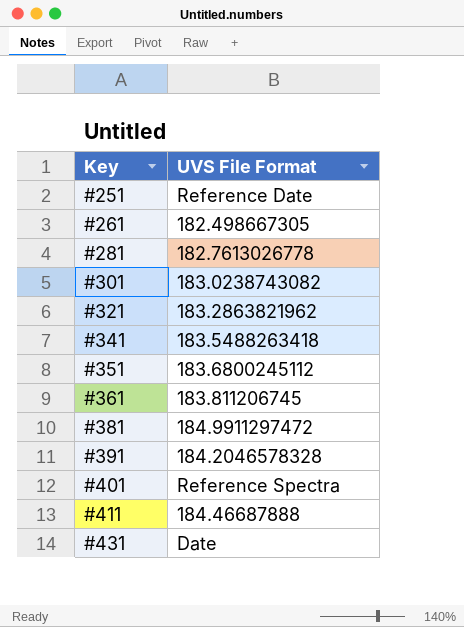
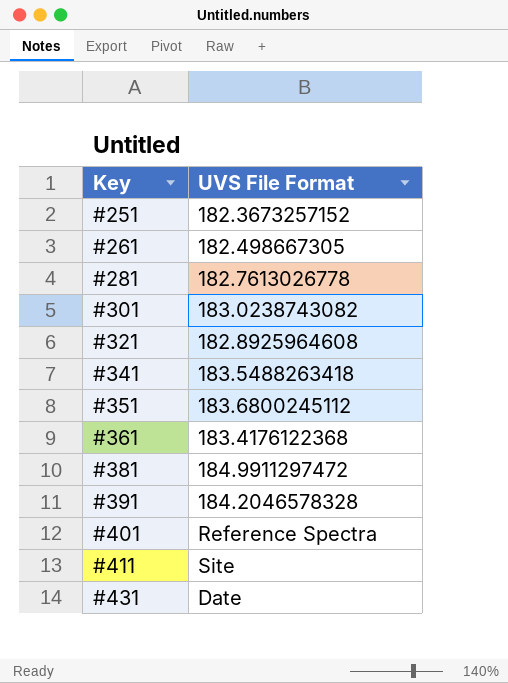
#251 | UVS File Format: Reference Date -> 182.3673257152
#321 | UVS File Format: 183.2863821962 -> 182.8925964608
#361 | UVS File Format: 183.811206745 -> 183.4176122368
#411 | UVS File Format: 184.46687888 -> Site

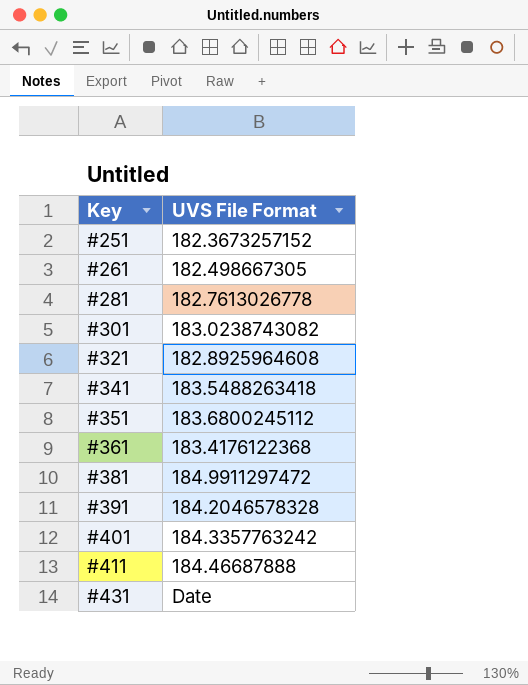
#401 | UVS File Format: Reference Spectra -> 184.3357763242
#411 | UVS File Format: Site -> 184.46687888

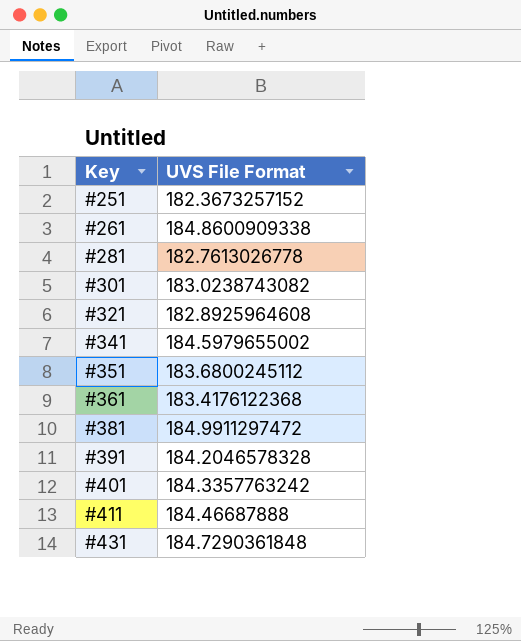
#261 | UVS File Format: 182.498667305 -> 184.8600909338
#341 | UVS File Format: 183.5488263418 -> 184.5979655002
#431 | UVS File Format: Date -> 184.7290361848

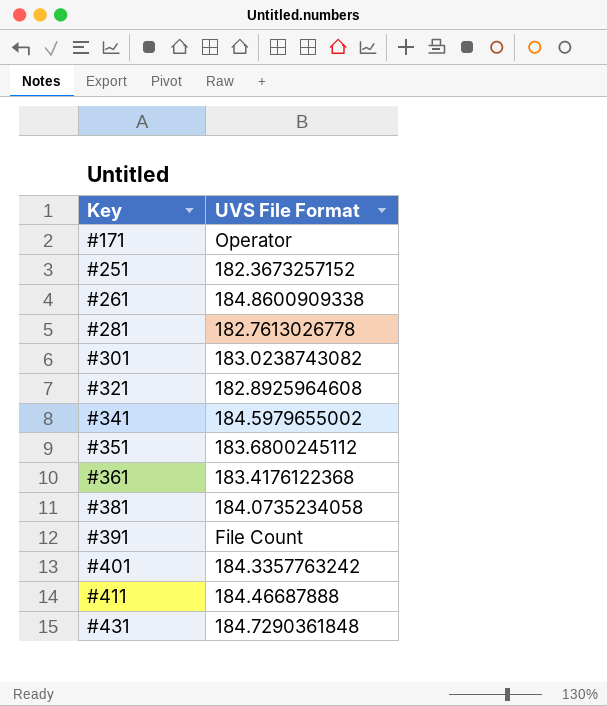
row #171: none -> Operator
#381 | UVS File Format: 184.9911297472 -> 184.0735234058
#391 | UVS File Format: 184.2046578328 -> File Count

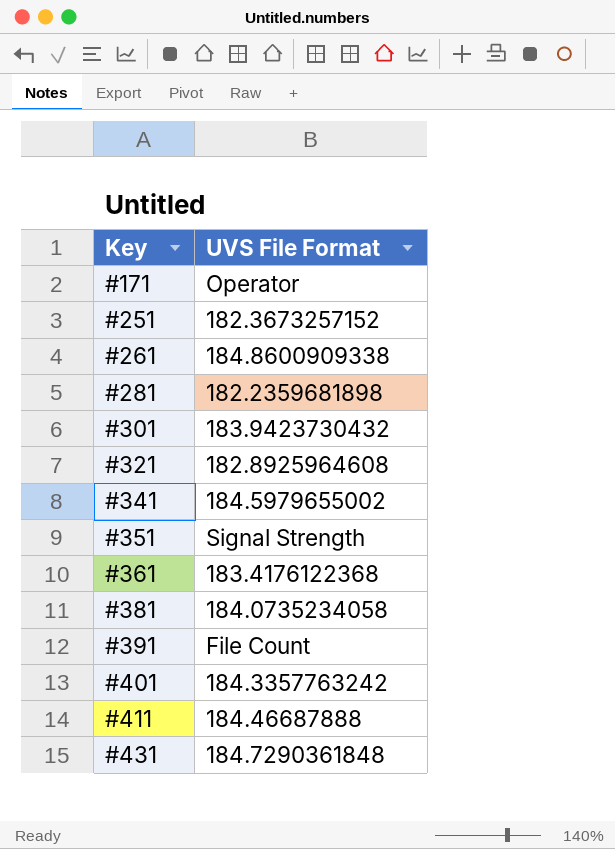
#281 | UVS File Format: 182.7613026778 -> 182.2359681898
#301 | UVS File Format: 183.0238743082 -> 183.9423730432
#351 | UVS File Format: 183.6800245112 -> Signal Strength

